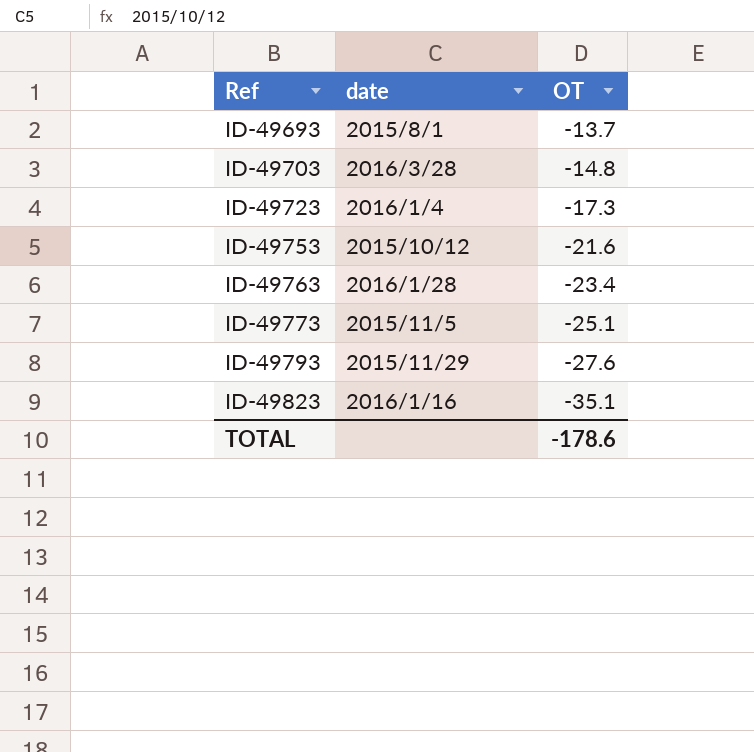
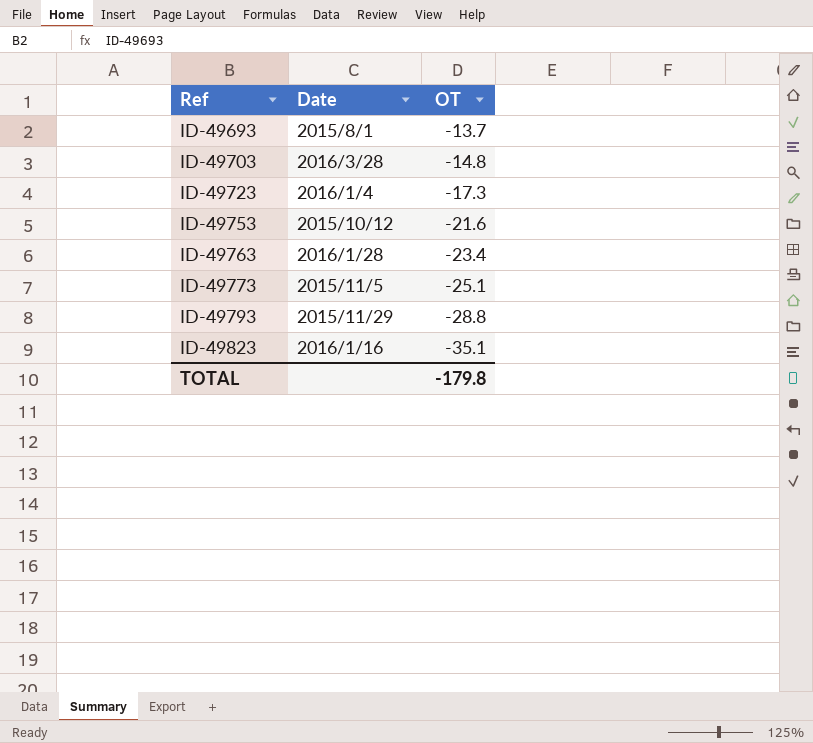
column name: date -> Date
ID-49793 | OT: -27.6 -> -28.8
TOTAL | OT: -178.6 -> -179.8

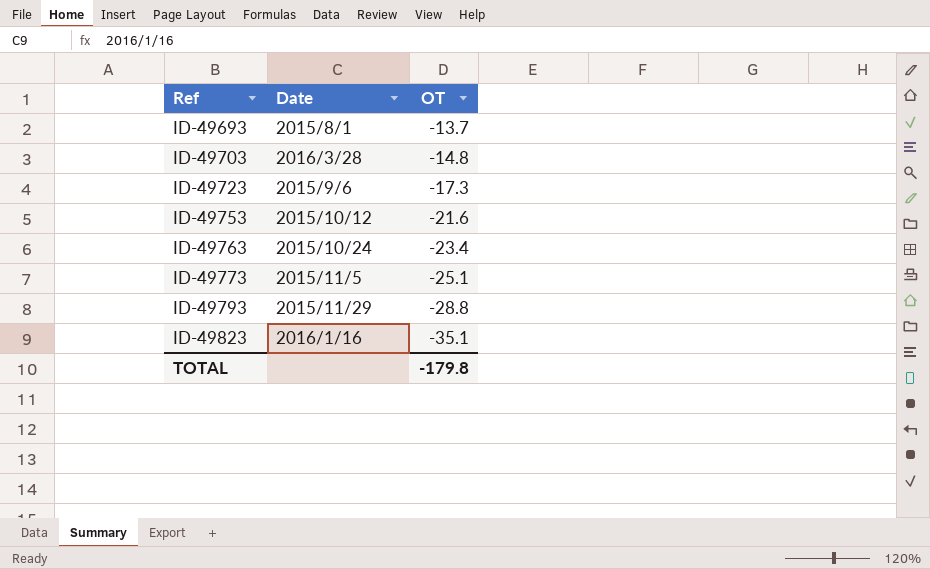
ID-49723 | Date: 2016/1/4 -> 2015/9/6
ID-49763 | Date: 2016/1/28 -> 2015/10/24

